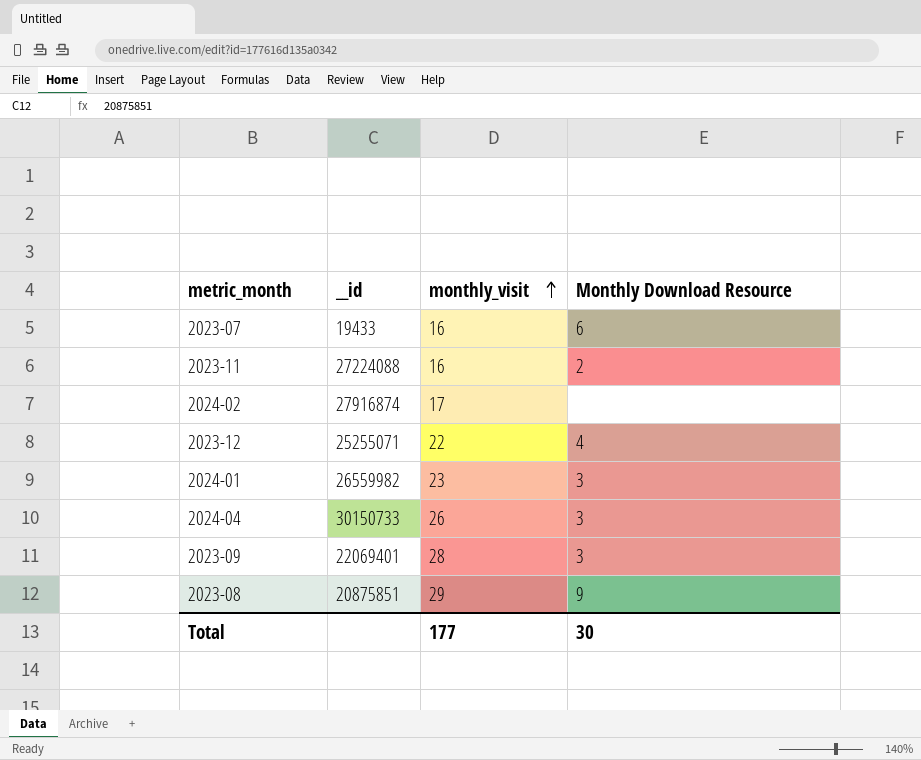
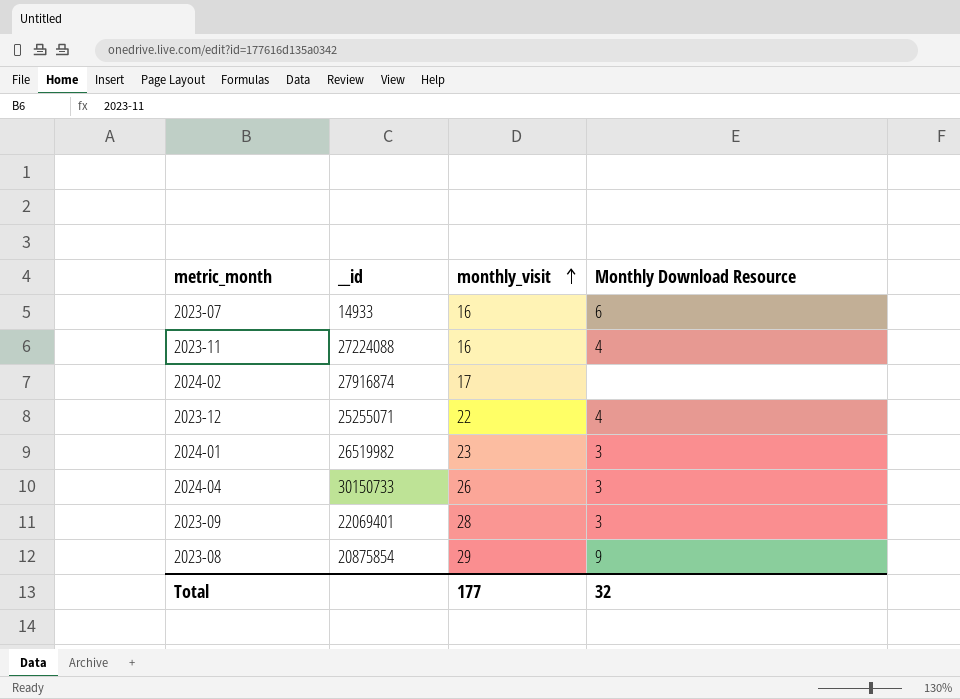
2023-07 | __id: 19433 -> 14933
2023-11 | Monthly Download Resource: 2 -> 4
2024-01 | __id: 26559982 -> 26519982
2023-08 | __id: 20875851 -> 20875854
Total | Monthly Download Resource: 30 -> 32

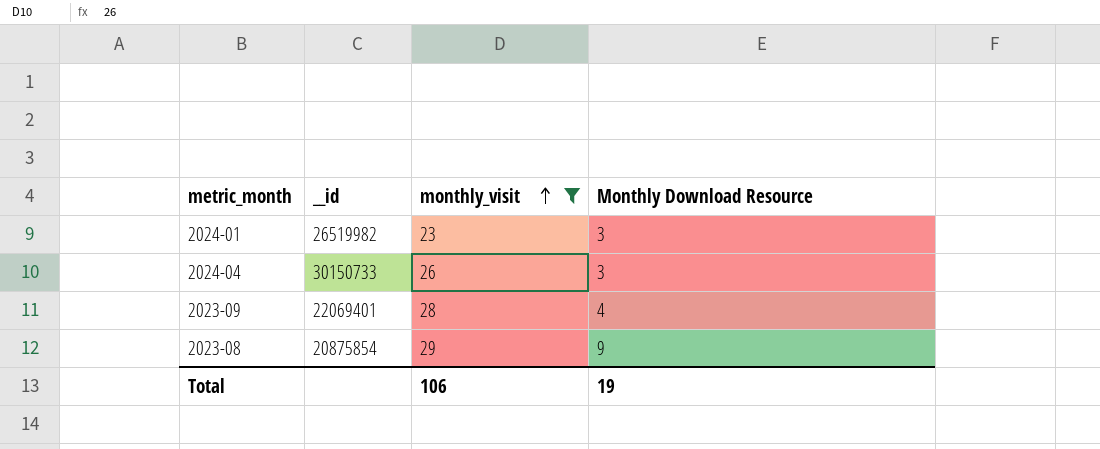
filter: none -> monthly_visit >= 23
2023-09 | Monthly Download Resource: 3 -> 4
Total | monthly_visit: 177 -> 106
Total | Monthly Download Resource: 32 -> 19

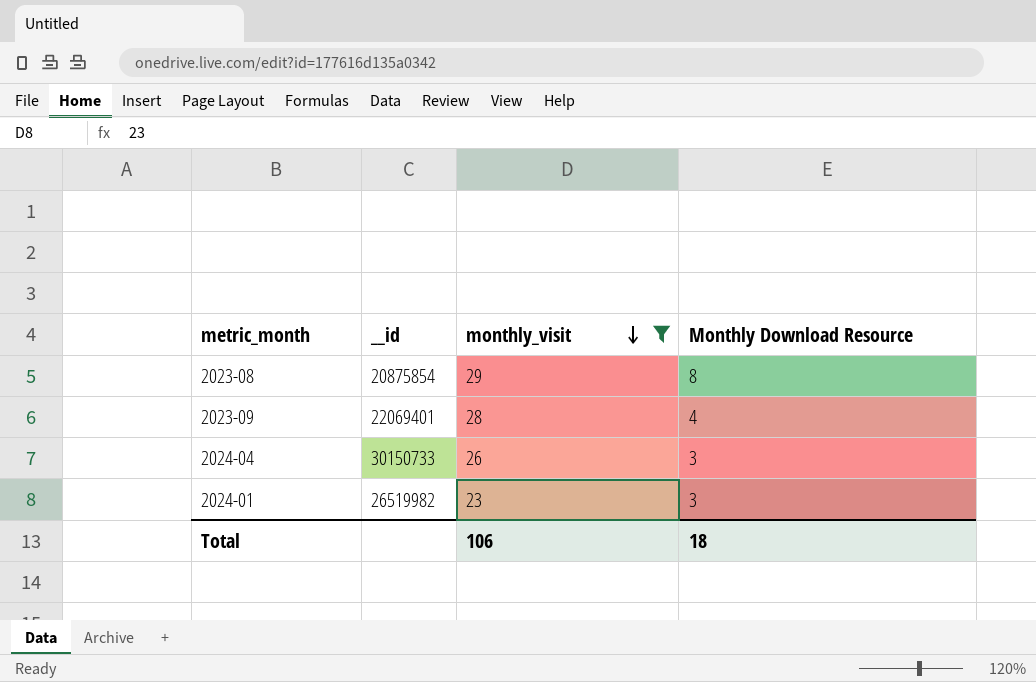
row order: monthly_visit ascending -> monthly_visit descending
2023-08 | Monthly Download Resource: 9 -> 8
Total | Monthly Download Resource: 19 -> 18

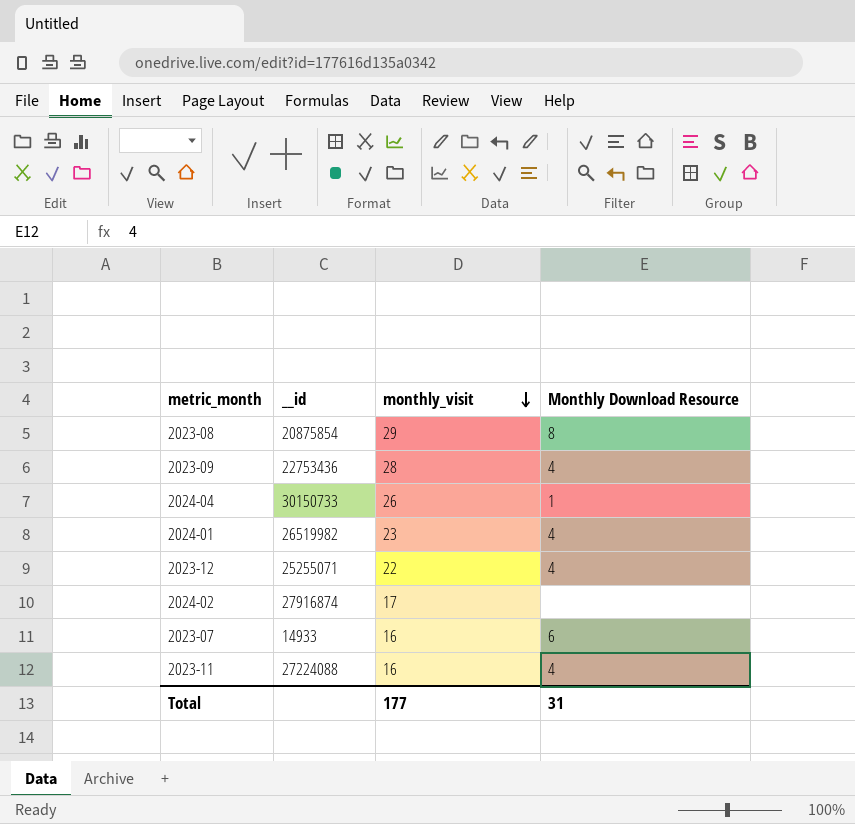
filter: monthly_visit >= 23 -> none
2023-09 | __id: 22069401 -> 22753436
2024-04 | Monthly Download Resource: 3 -> 1
2024-01 | Monthly Download Resource: 3 -> 4
Total | monthly_visit: 106 -> 177
Total | Monthly Download Resource: 18 -> 31

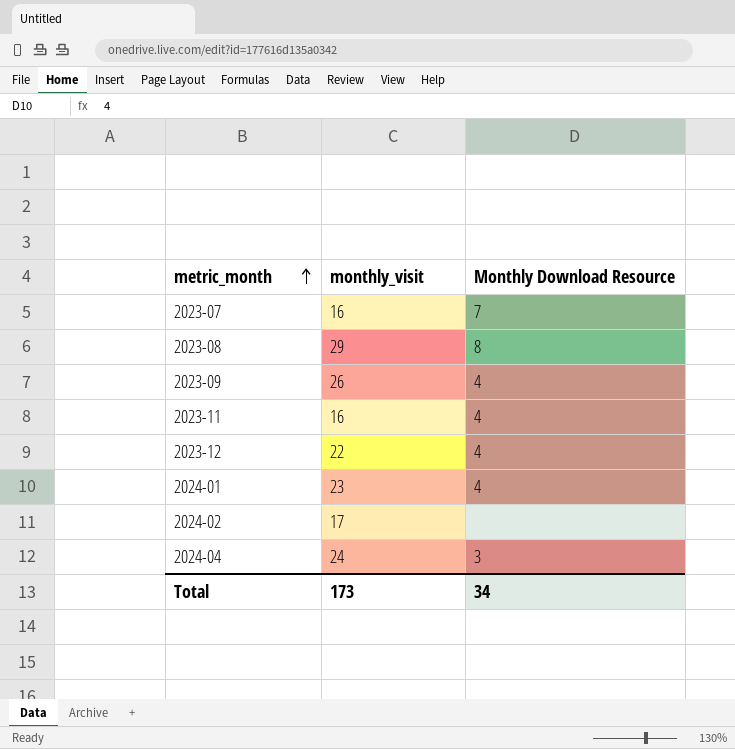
row order: monthly_visit descending -> metric_month ascending
column __id | position: 2 -> none
2023-07 | Monthly Download Resource: 6 -> 7
2023-09 | monthly_visit: 28 -> 26
2024-04 | monthly_visit: 26 -> 24
2024-04 | Monthly Download Resource: 1 -> 3
Total | monthly_visit: 177 -> 173
Total | Monthly Download Resource: 31 -> 34

